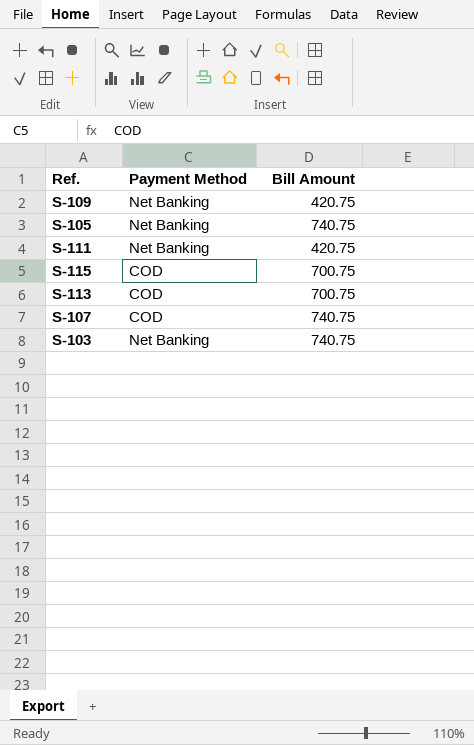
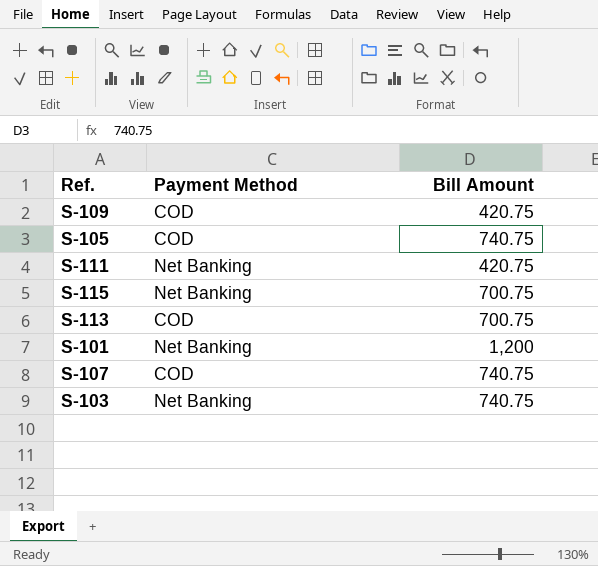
S-109 | Payment Method: Net Banking -> COD
S-105 | Payment Method: Net Banking -> COD
S-115 | Payment Method: COD -> Net Banking
row S-101: none -> Net Banking | 1,200

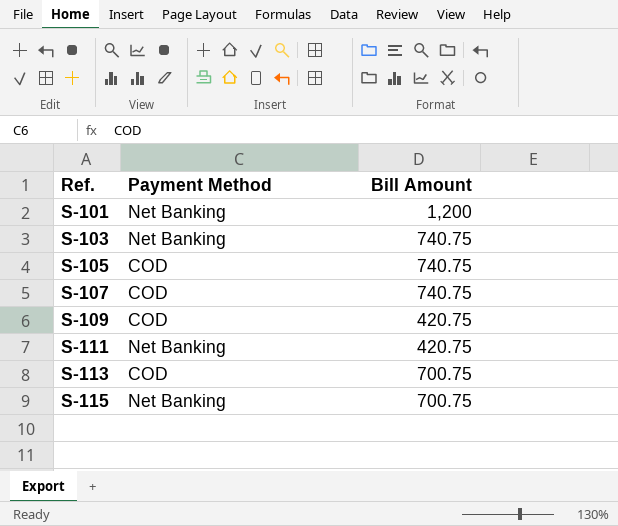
row order: none -> Ref. ascending

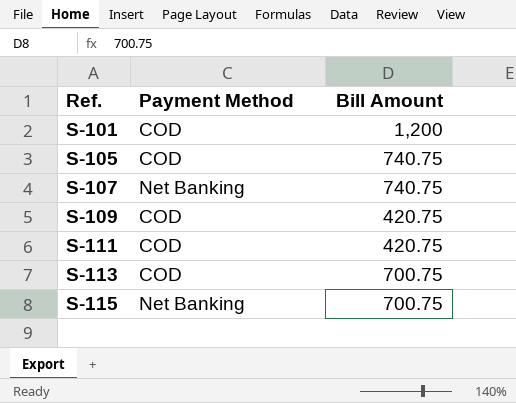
row S-103: Net Banking | 740.75 -> none
S-101 | Payment Method: Net Banking -> COD
S-107 | Payment Method: COD -> Net Banking
S-111 | Payment Method: Net Banking -> COD

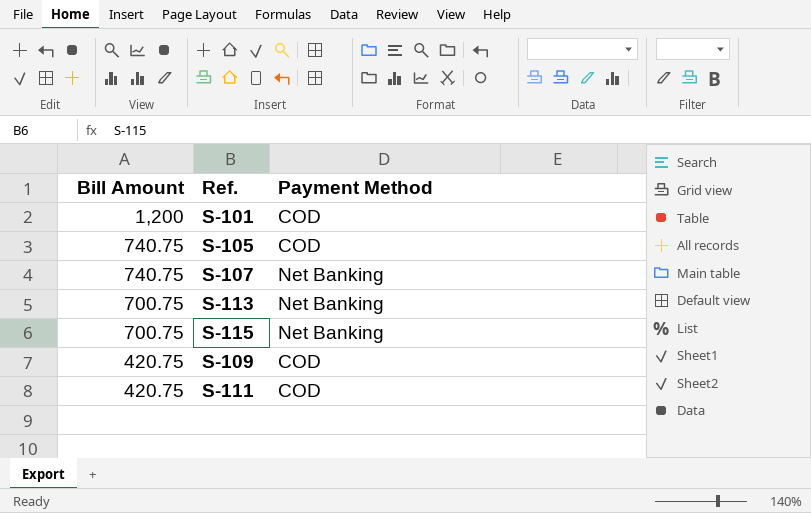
row order: Ref. ascending -> Bill Amount descending
column Bill Amount | position: 3 -> 1
S-113 | Payment Method: COD -> Net Banking

